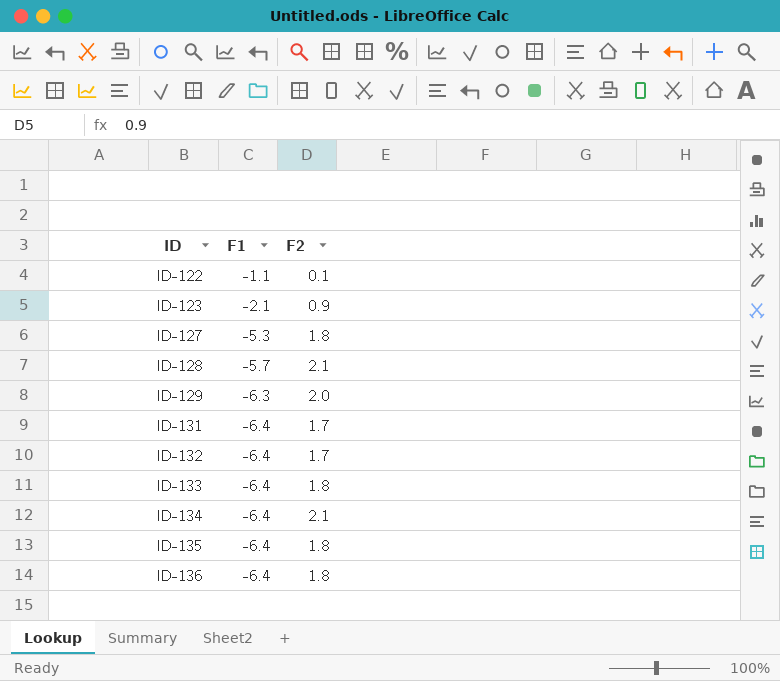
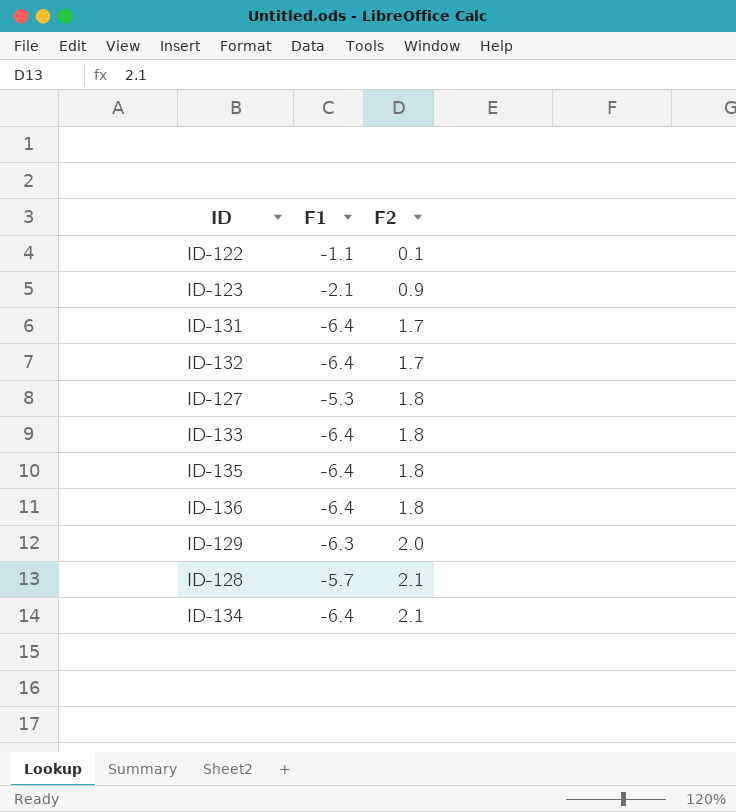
row order: ID ascending -> F2 ascending

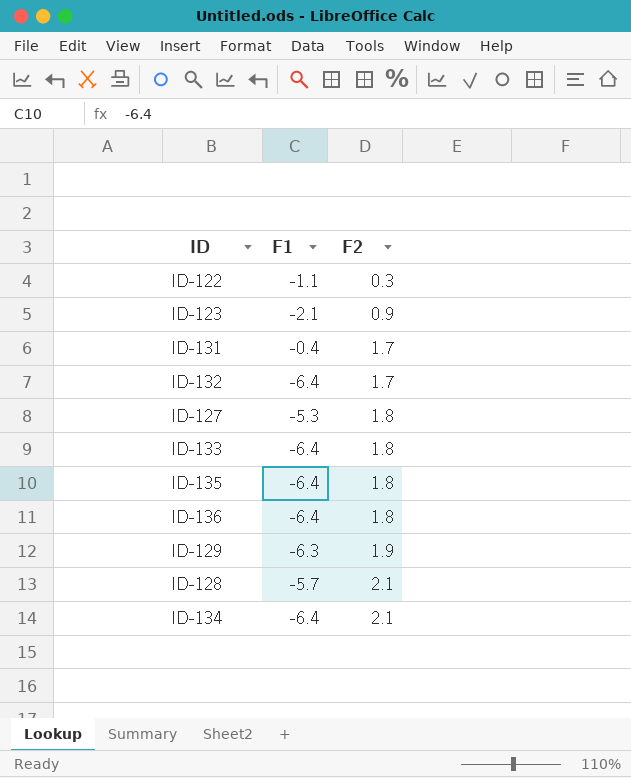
ID-122 | F2: 0.1 -> 0.3
ID-131 | F1: -6.4 -> -0.4
ID-129 | F2: 2.0 -> 1.9

